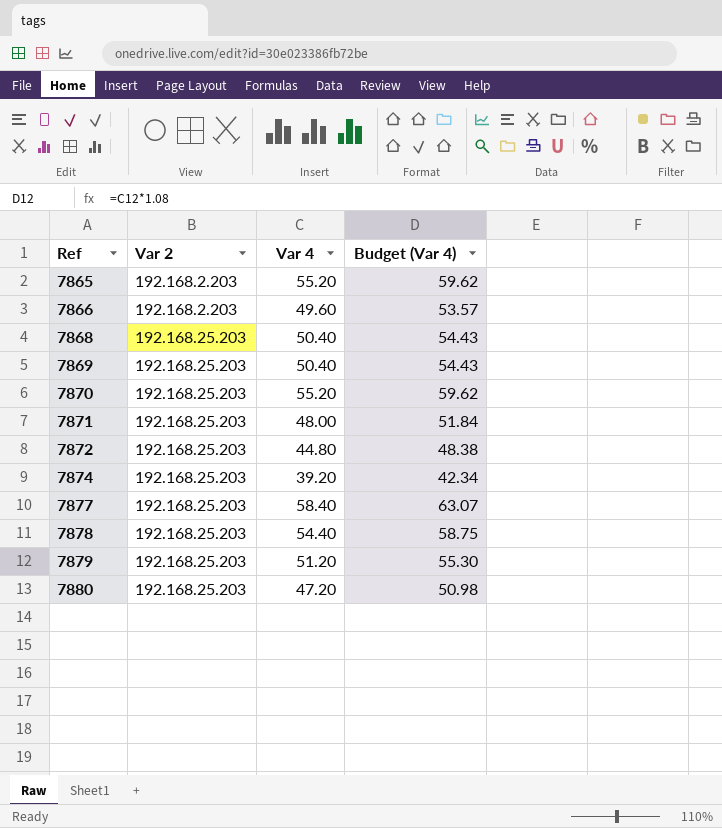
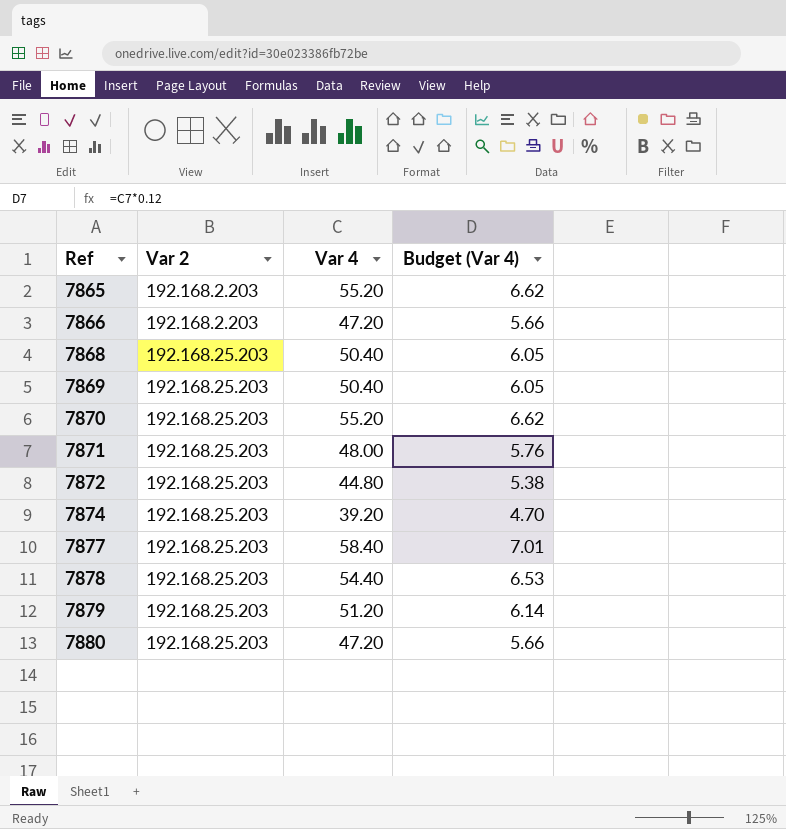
column Budget (Var 4) | formula: [Var 4] * 1.08 -> [Var 4] * 0.12
7866 | Var 4: 49.60 -> 47.20

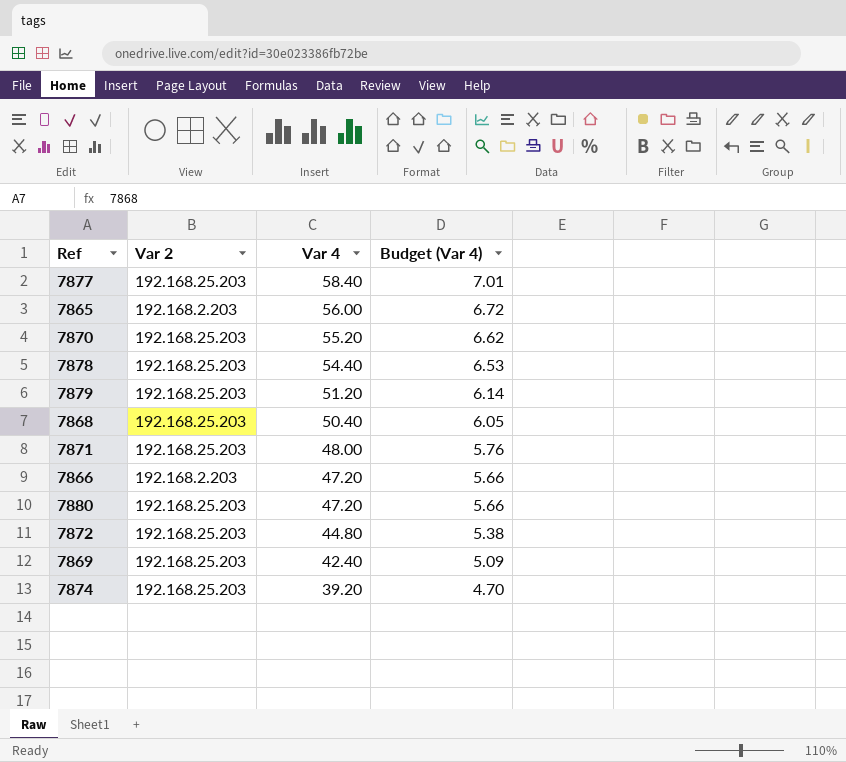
row order: Ref ascending -> Var 4 descending
7865 | Var 4: 55.20 -> 56.00
7865 | Budget (Var 4): 6.62 -> 6.72
7869 | Var 4: 50.40 -> 42.40
7869 | Budget (Var 4): 6.05 -> 5.09

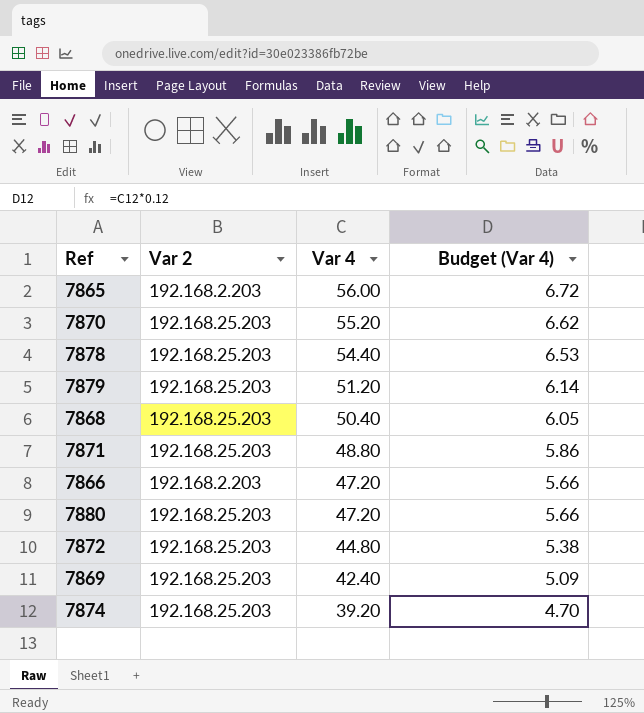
row 7877: 192.168.25.203 | 58.40 | 7.01 -> none
7871 | Var 4: 48.00 -> 48.80
7871 | Budget (Var 4): 5.76 -> 5.86

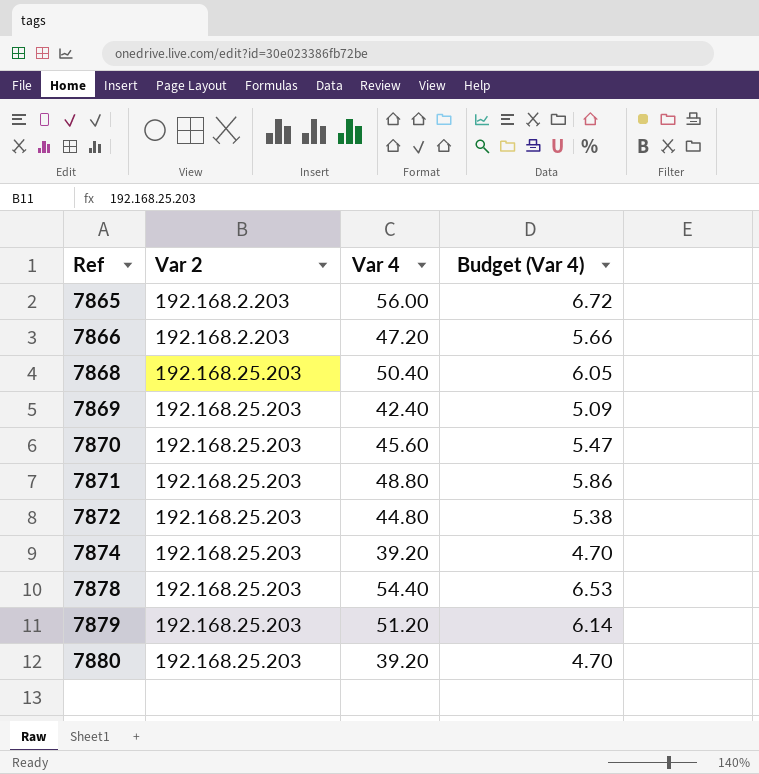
row order: Var 4 descending -> Ref ascending
7870 | Var 4: 55.20 -> 45.60
7870 | Budget (Var 4): 6.62 -> 5.47
7880 | Var 4: 47.20 -> 39.20
7880 | Budget (Var 4): 5.66 -> 4.70

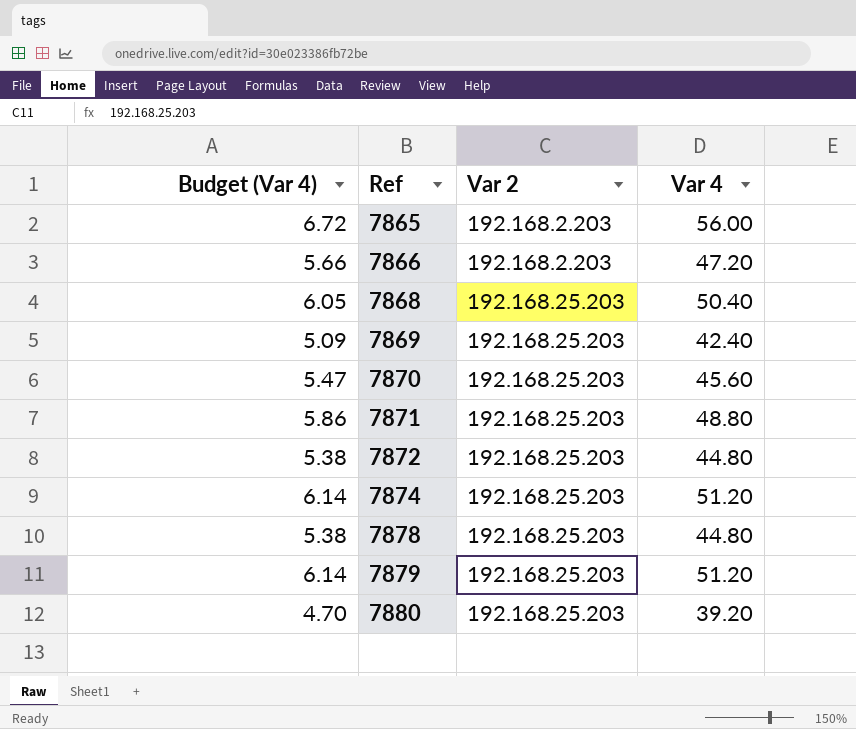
column Budget (Var 4) | position: 4 -> 1
7874 | Budget (Var 4): 4.70 -> 6.14
7874 | Var 4: 39.20 -> 51.20
7878 | Budget (Var 4): 6.53 -> 5.38
7878 | Var 4: 54.40 -> 44.80

